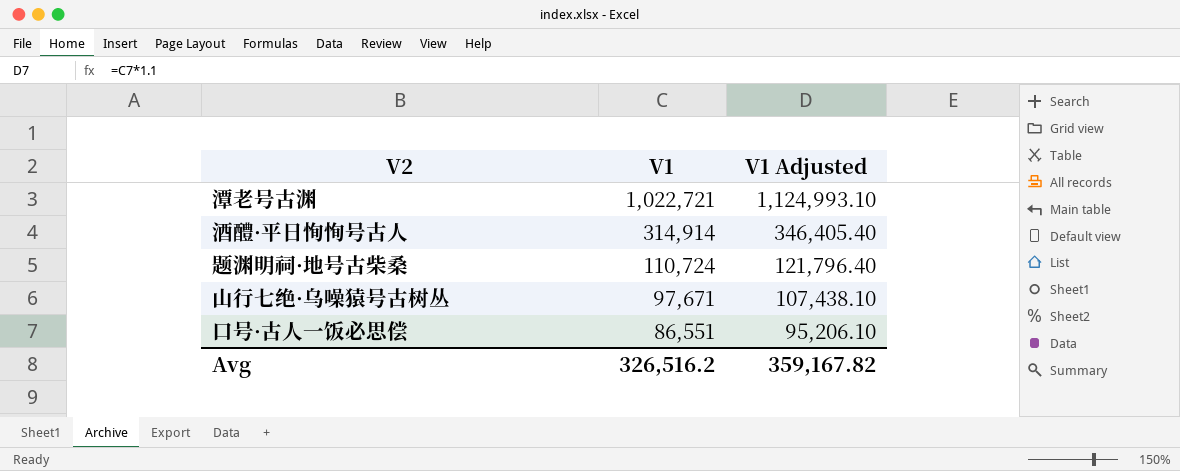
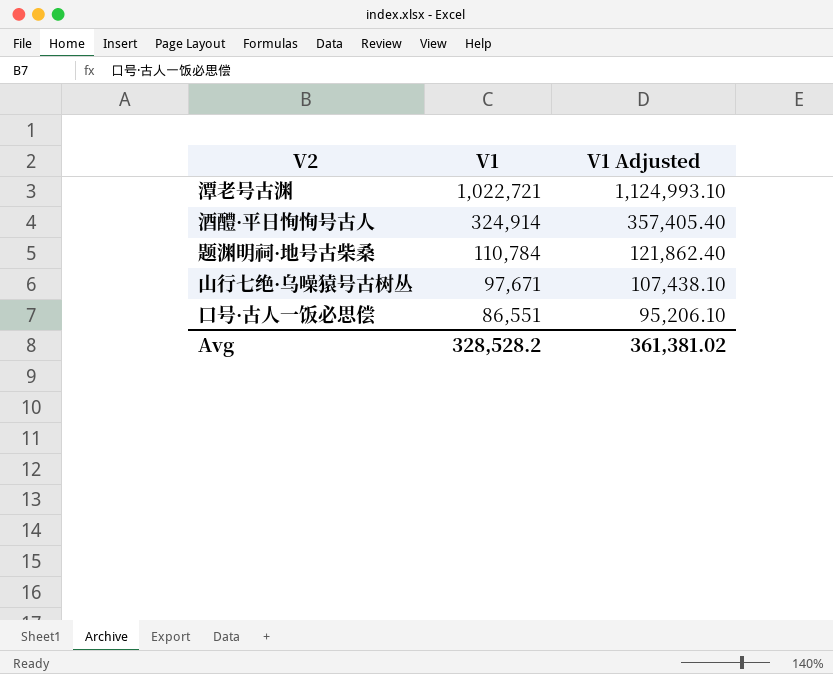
酒醴·平日恂恂号古人 | V1: 314,914 -> 324,914
酒醴·平日恂恂号古人 | V1 Adjusted: 346,405.40 -> 357,405.40
题渊明祠·地号古柴桑 | V1: 110,724 -> 110,784
题渊明祠·地号古柴桑 | V1 Adjusted: 121,796.40 -> 121,862.40
Avg | V1: 326,516.2 -> 328,528.2
Avg | V1 Adjusted: 359,167.82 -> 361,381.02

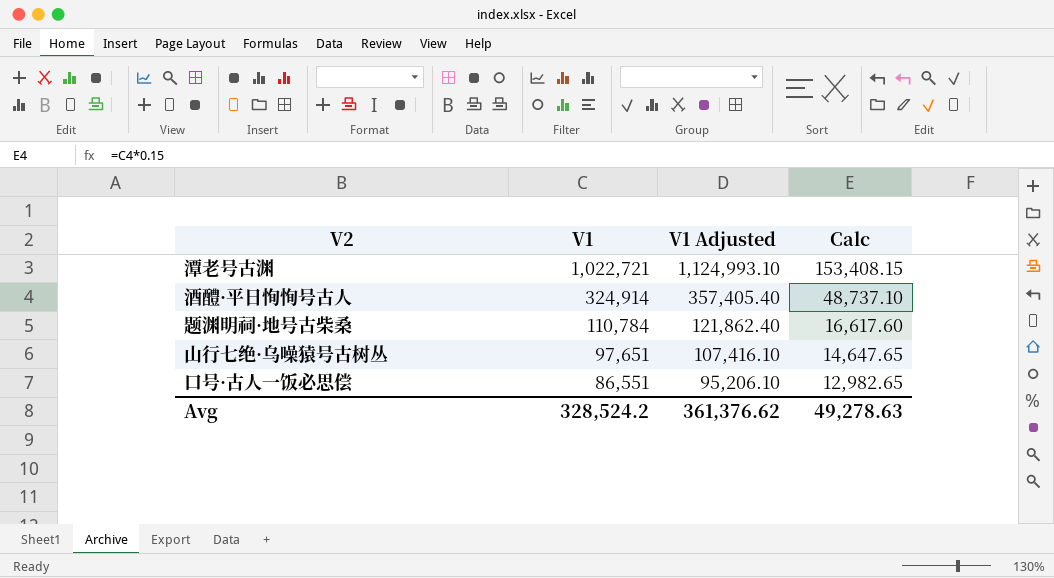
column Calc | formula: none -> [V1] * 0.15
山行七绝·乌噪猿号古树丛 | V1: 97,671 -> 97,651
山行七绝·乌噪猿号古树丛 | V1 Adjusted: 107,438.10 -> 107,416.10
Avg | V1: 328,528.2 -> 328,524.2
Avg | V1 Adjusted: 361,381.02 -> 361,376.62

